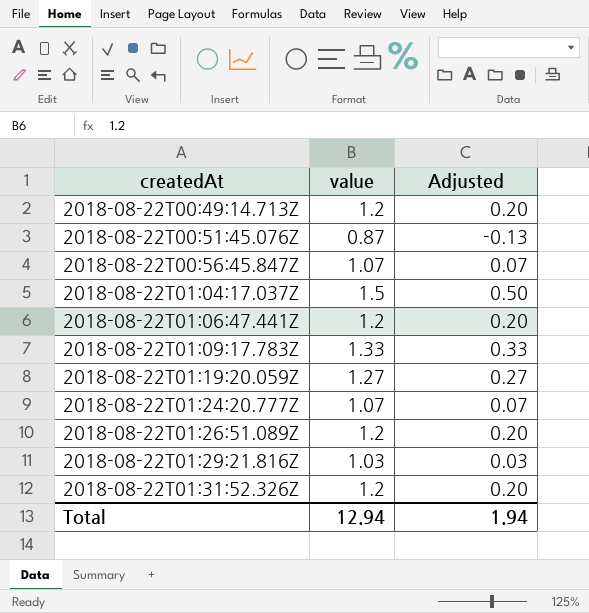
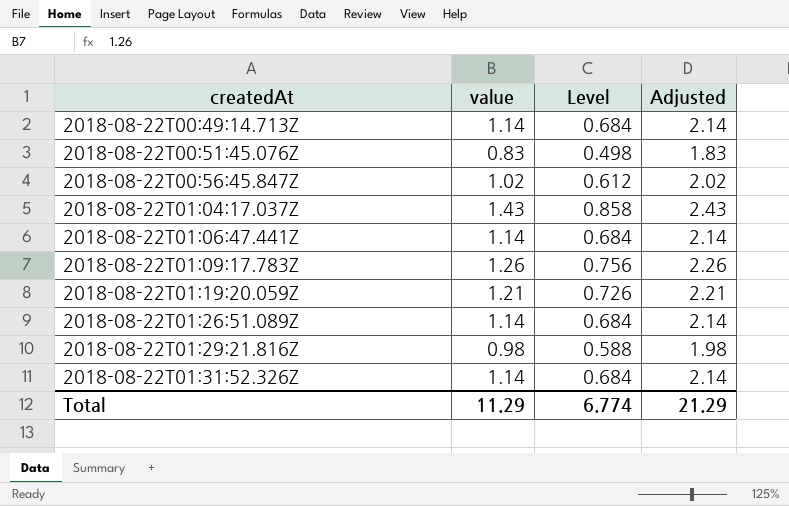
column Level | formula: none -> [value] * 0.6
column Adjusted | formula: [value] - 1 -> [value] + 1
row 2018-08-22T01:24:20.777Z: 1.07 | 0.07 -> none
2018-08-22T00:49:14.713Z | value: 1.2 -> 1.14
2018-08-22T00:51:45.076Z | value: 0.87 -> 0.83
2018-08-22T00:56:45.847Z | value: 1.07 -> 1.02
2018-08-22T01:04:17.037Z | value: 1.5 -> 1.43
2018-08-22T01:06:47.441Z | value: 1.2 -> 1.14
2018-08-22T01:09:17.783Z | value: 1.33 -> 1.26
2018-08-22T01:19:20.059Z | value: 1.27 -> 1.21
2018-08-22T01:26:51.089Z | value: 1.2 -> 1.14
2018-08-22T01:29:21.816Z | value: 1.03 -> 0.98
2018-08-22T01:31:52.326Z | value: 1.2 -> 1.14
Total | value: 12.94 -> 11.29
Total | Adjusted: 1.94 -> 21.29

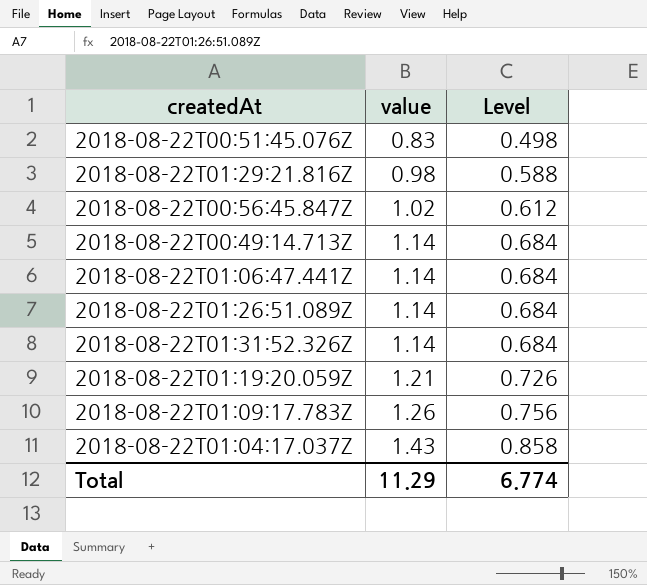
row order: createdAt ascending -> value ascending
column Adjusted | formula: [value] + 1 -> none

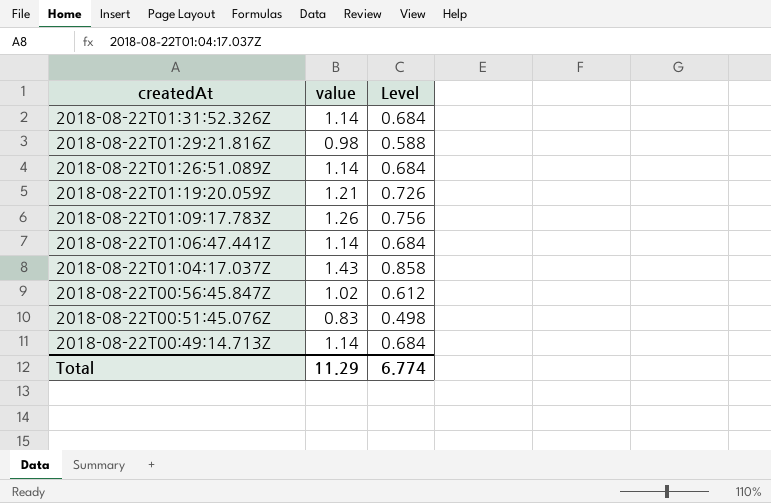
row order: value ascending -> createdAt descending

